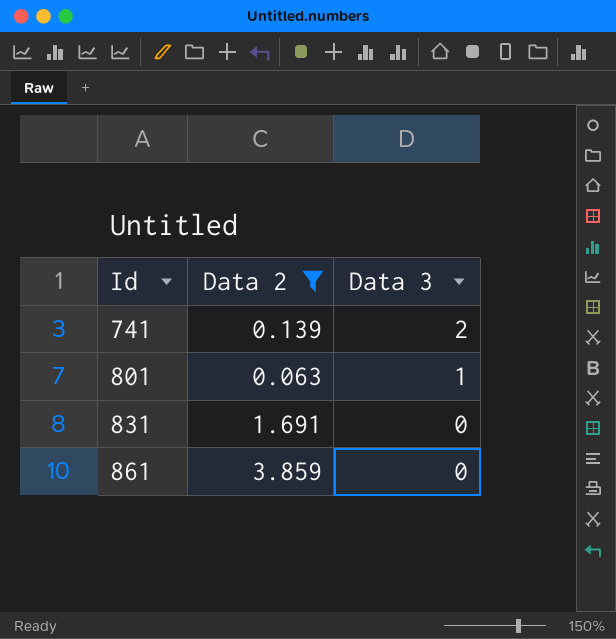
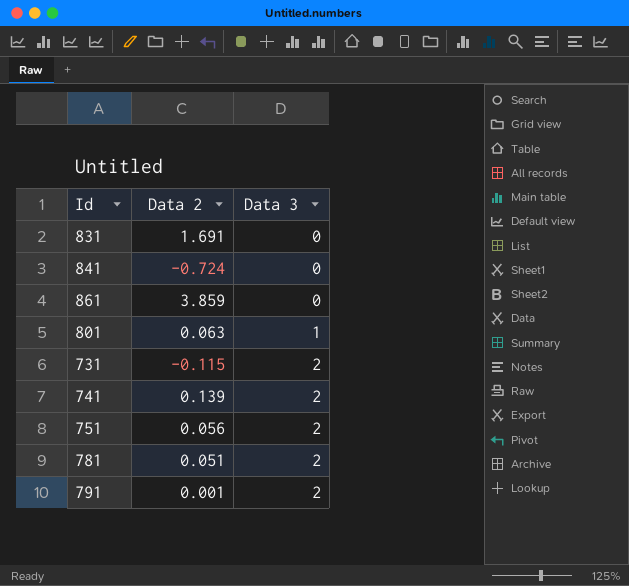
filter: Data 2 >= 0.063 -> none
row order: Id ascending -> Data 3 ascending

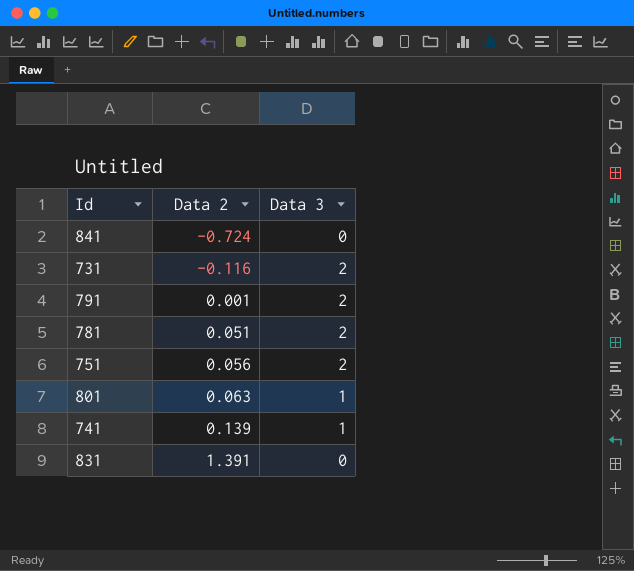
row order: Data 3 ascending -> Data 2 ascending
row 861: 3.859 | 0 -> none
731 | Data 2: -0.115 -> -0.116
741 | Data 3: 2 -> 1
831 | Data 2: 1.691 -> 1.391

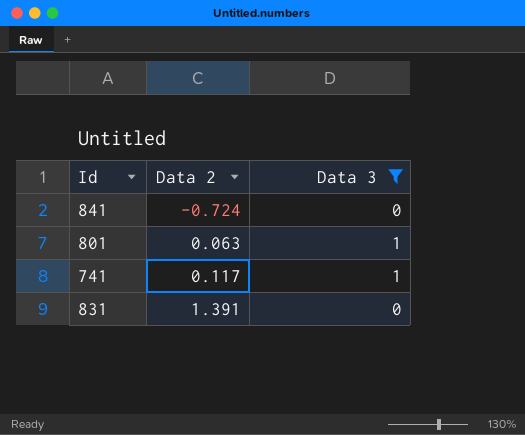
filter: none -> Data 3 != 2
741 | Data 2: 0.139 -> 0.117

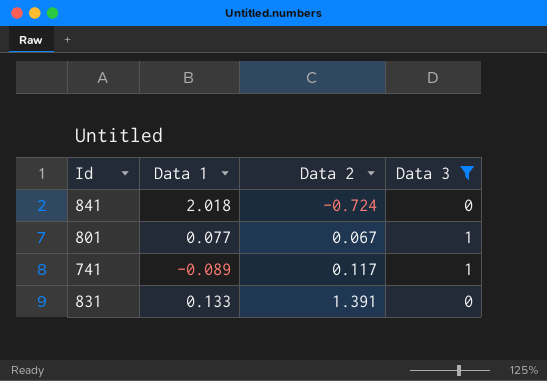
column Data 1 | position: none -> 2
801 | Data 2: 0.063 -> 0.067

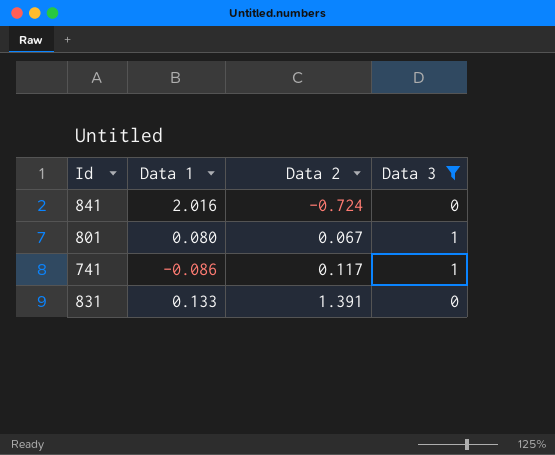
841 | Data 1: 2.018 -> 2.016
801 | Data 1: 0.077 -> 0.080
741 | Data 1: -0.089 -> -0.086

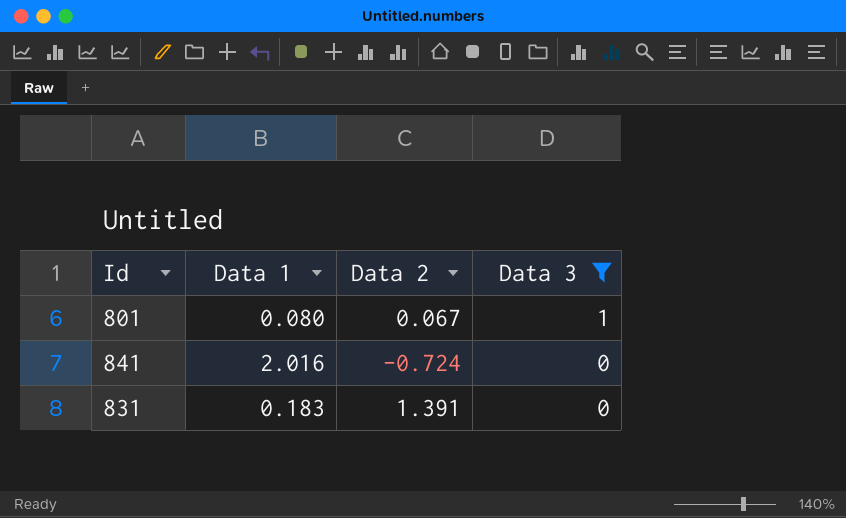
row order: Data 2 ascending -> Data 3 descending
row 741: -0.086 | 0.117 | 1 -> none
831 | Data 1: 0.133 -> 0.183

